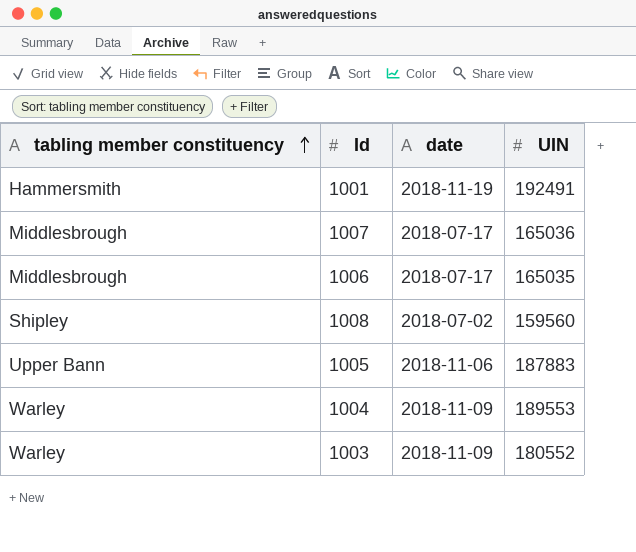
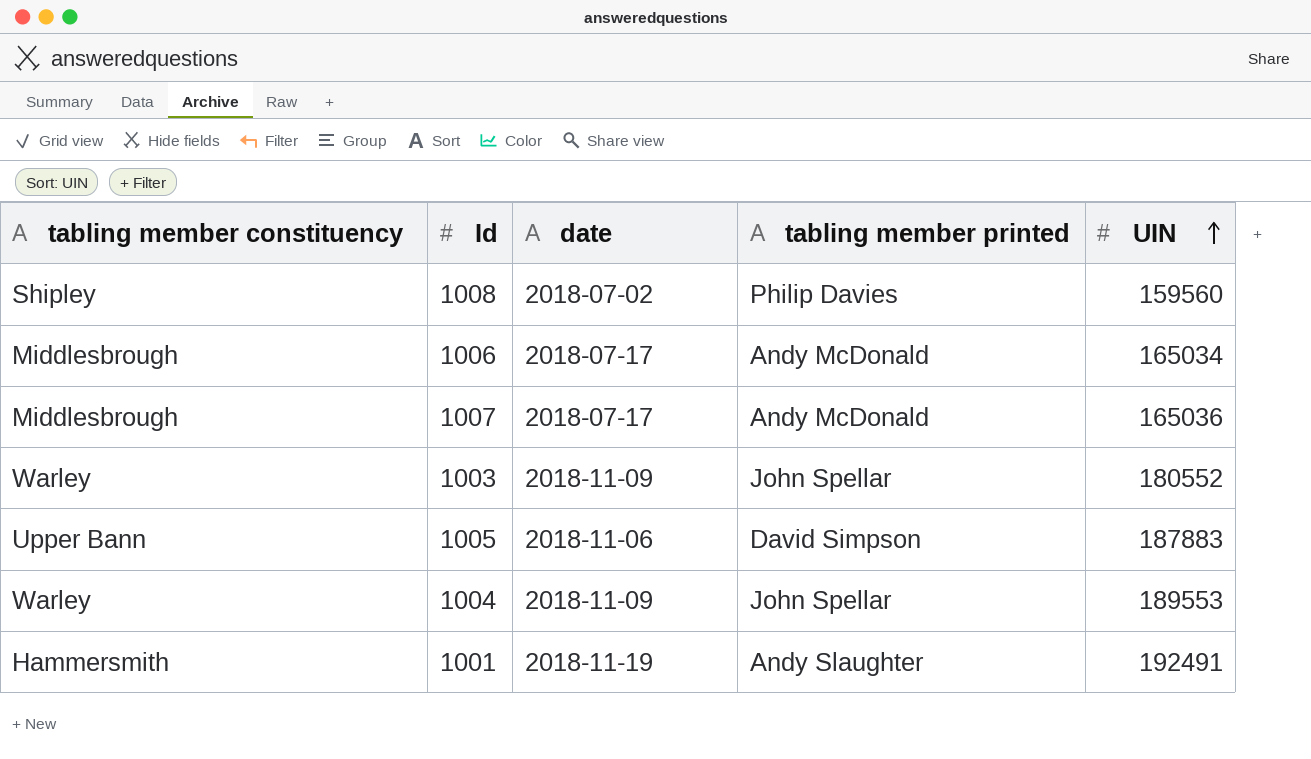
row order: tabling member constituency ascending -> UIN ascending
column tabling member printed | position: none -> 4
1006 | UIN: 165035 -> 165034

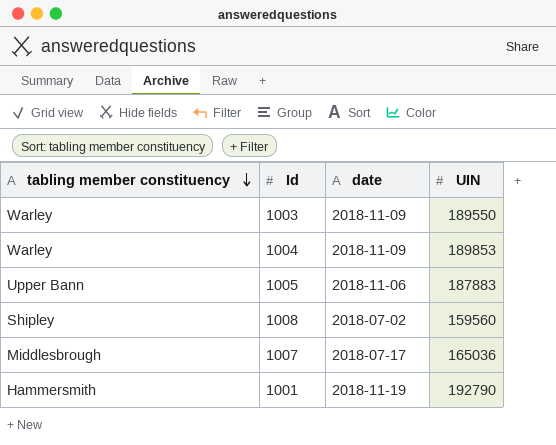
row order: UIN ascending -> tabling member constituency descending
column tabling member printed | position: 4 -> none
row 1006: Middlesbrough | 2018-07-17 | Andy McDonald | 165034 -> none
1003 | UIN: 180552 -> 189550
1004 | UIN: 189553 -> 189853
1001 | UIN: 192491 -> 192790

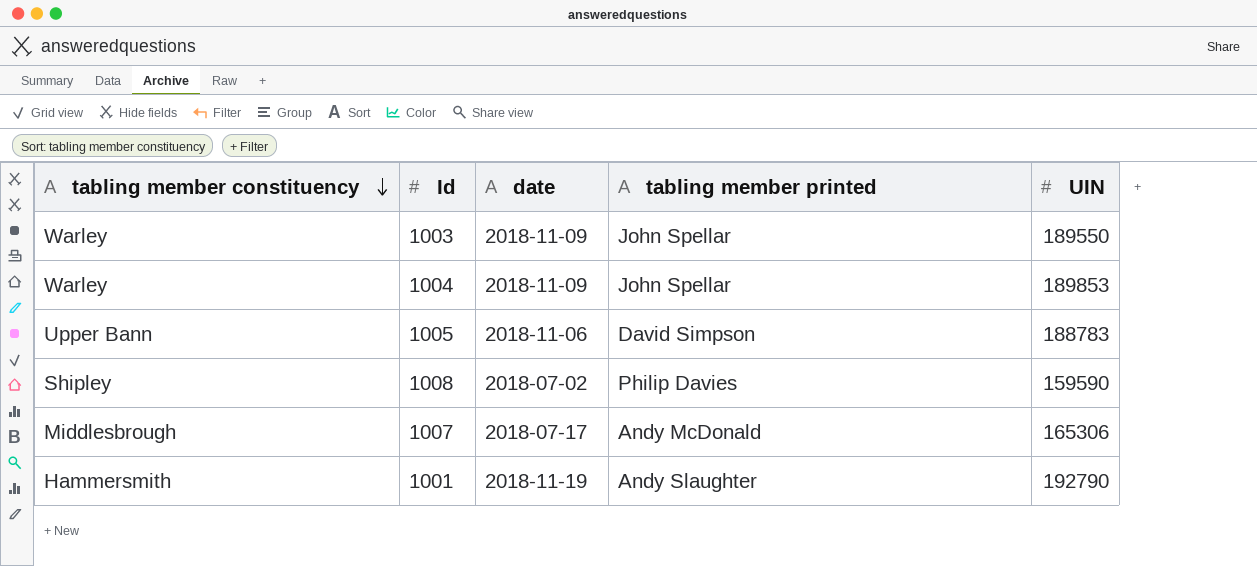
column tabling member printed | position: none -> 4
1005 | UIN: 187883 -> 188783
1008 | UIN: 159560 -> 159590
1007 | UIN: 165036 -> 165306

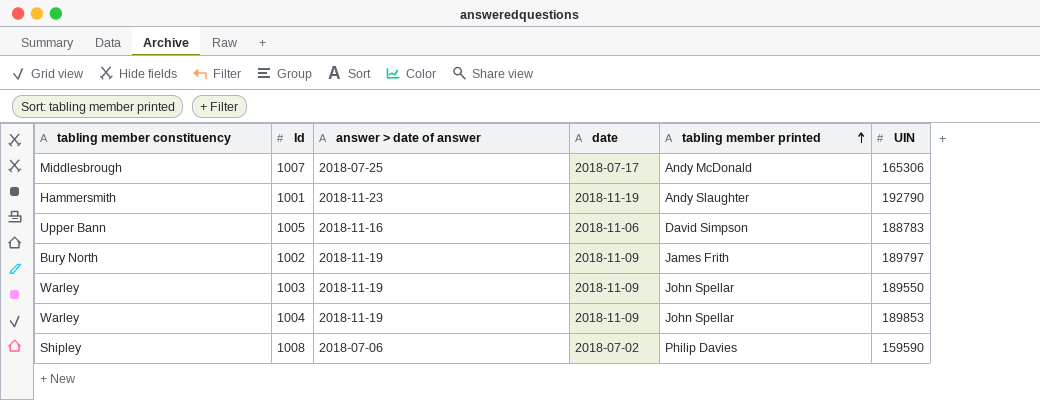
row order: tabling member constituency descending -> tabling member printed ascending
column answer > date of answer | position: none -> 3
row 1002: none -> Bury North | 2018-11-19 | 2018-11-09 | James Frith | 189797

